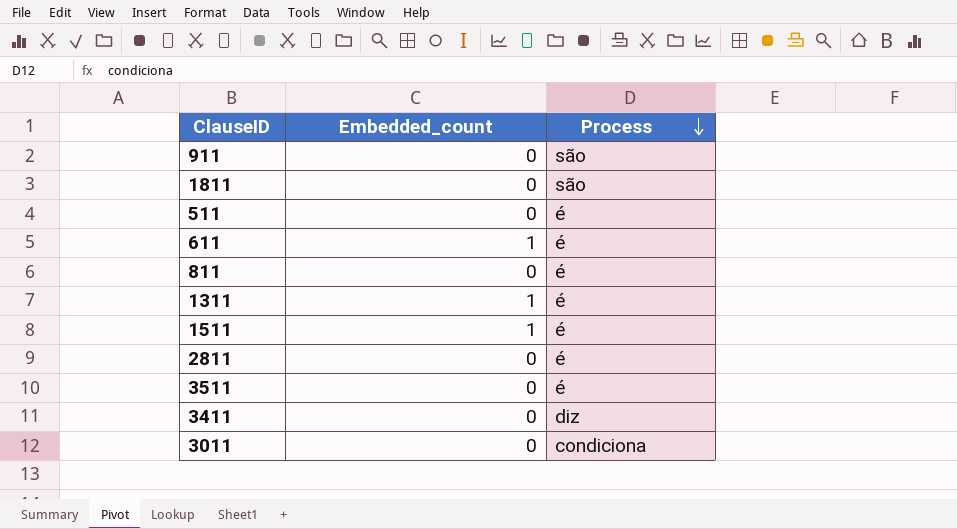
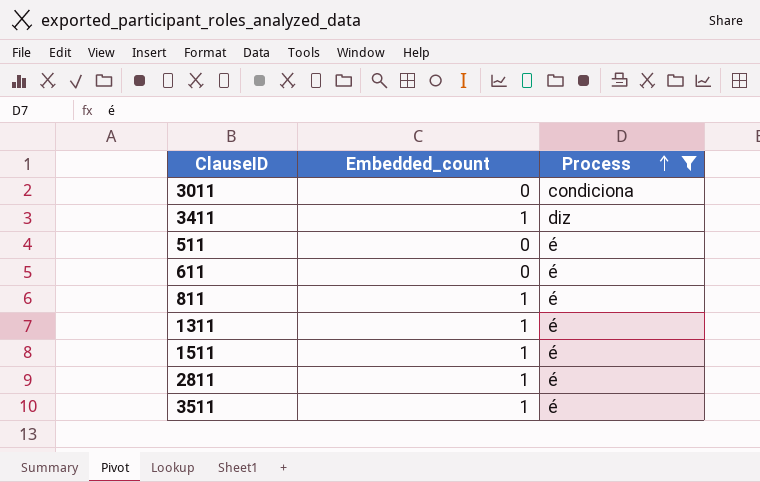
filter: none -> Process != são
row order: Process descending -> Process ascending
3411 | Embedded_count: 0 -> 1
611 | Embedded_count: 1 -> 0
811 | Embedded_count: 0 -> 1
2811 | Embedded_count: 0 -> 1
3511 | Embedded_count: 0 -> 1

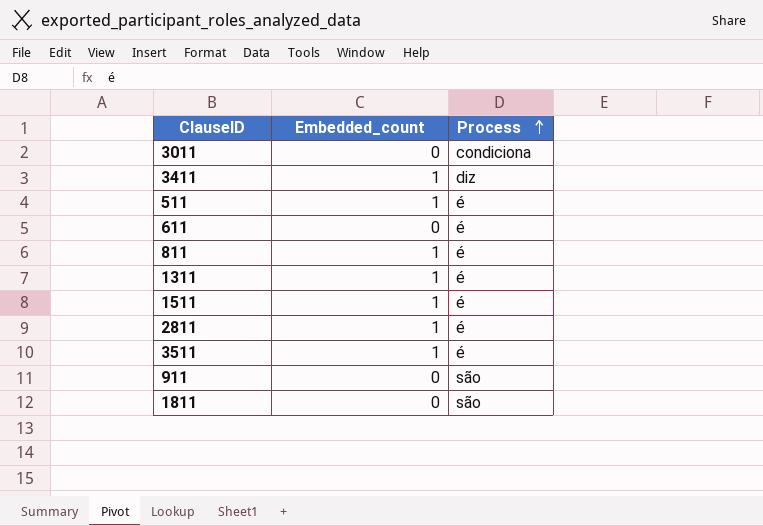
filter: Process != são -> none
511 | Embedded_count: 0 -> 1

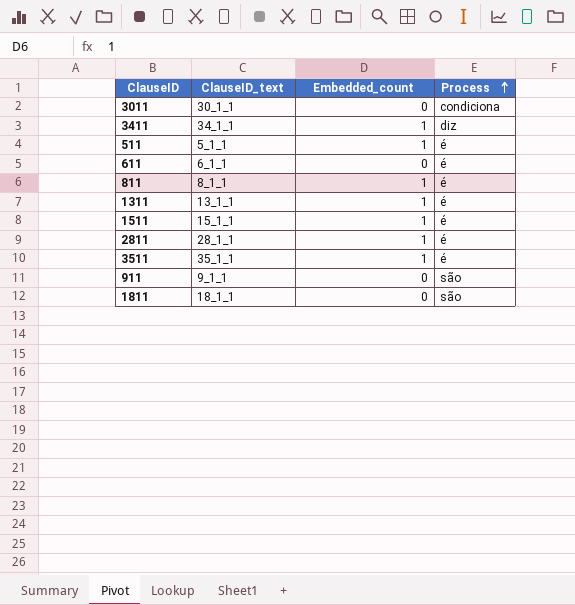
column ClauseID_text | position: none -> 2

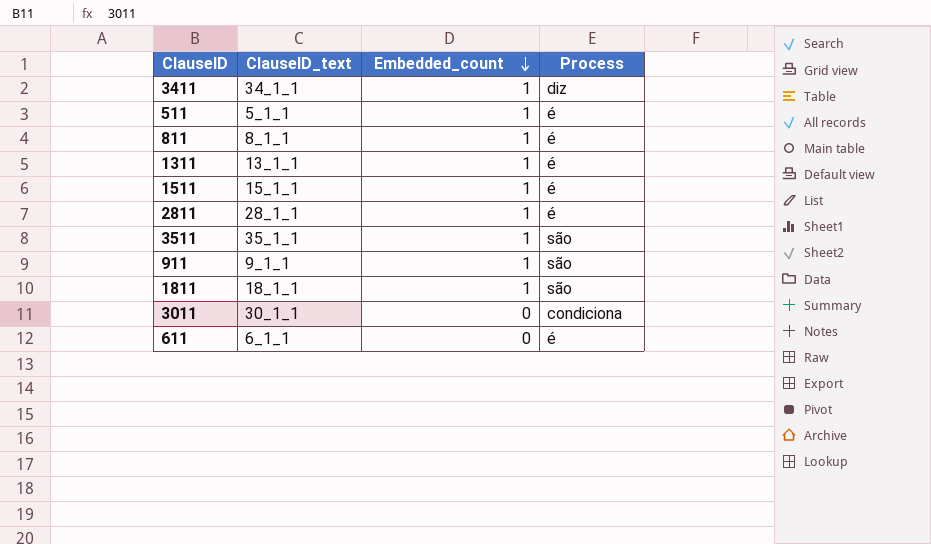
row order: Process ascending -> Embedded_count descending
3511 | Process: é -> são
911 | Embedded_count: 0 -> 1
1811 | Embedded_count: 0 -> 1

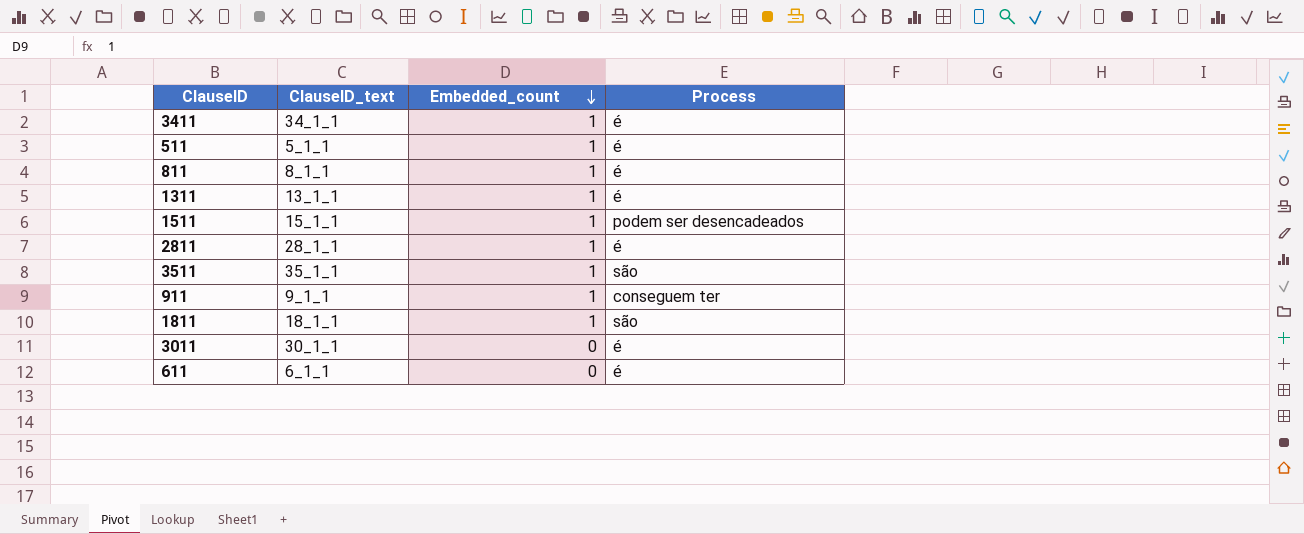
3411 | Process: diz -> é
1511 | Process: é -> podem ser desencadeados
911 | Process: são -> conseguem ter
3011 | Process: condiciona -> é

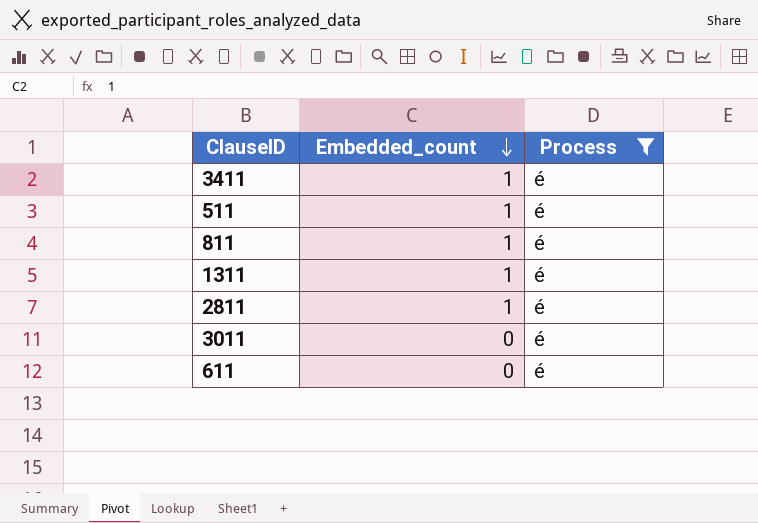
filter: none -> Process = é
column ClauseID_text | position: 2 -> none

